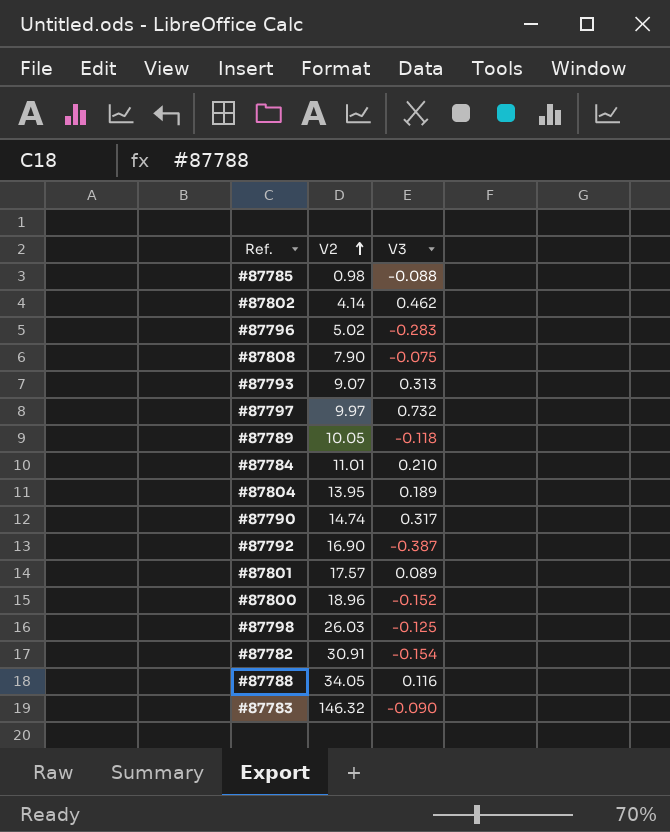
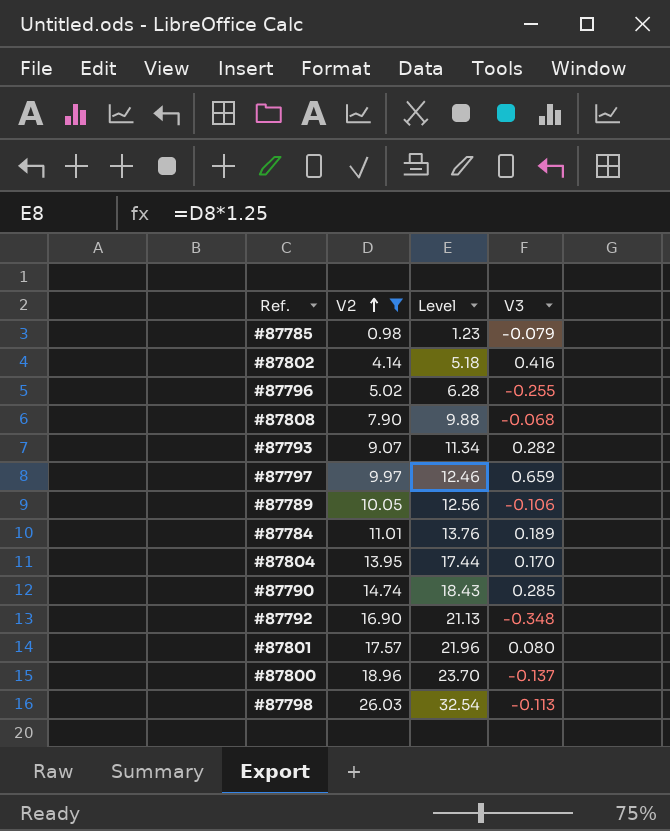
filter: none -> V2 <= 26.03
column Level | formula: none -> [V2] * 1.25
#87785 | V3: -0.088 -> -0.079
#87802 | V3: 0.462 -> 0.416
#87796 | V3: -0.283 -> -0.255
#87808 | V3: -0.075 -> -0.068
#87793 | V3: 0.313 -> 0.282
#87797 | V3: 0.732 -> 0.659
#87789 | V3: -0.118 -> -0.106
#87784 | V3: 0.210 -> 0.189
#87804 | V3: 0.189 -> 0.170
#87790 | V3: 0.317 -> 0.285
#87792 | V3: -0.387 -> -0.348
#87801 | V3: 0.089 -> 0.080
#87800 | V3: -0.152 -> -0.137
#87798 | V3: -0.125 -> -0.113

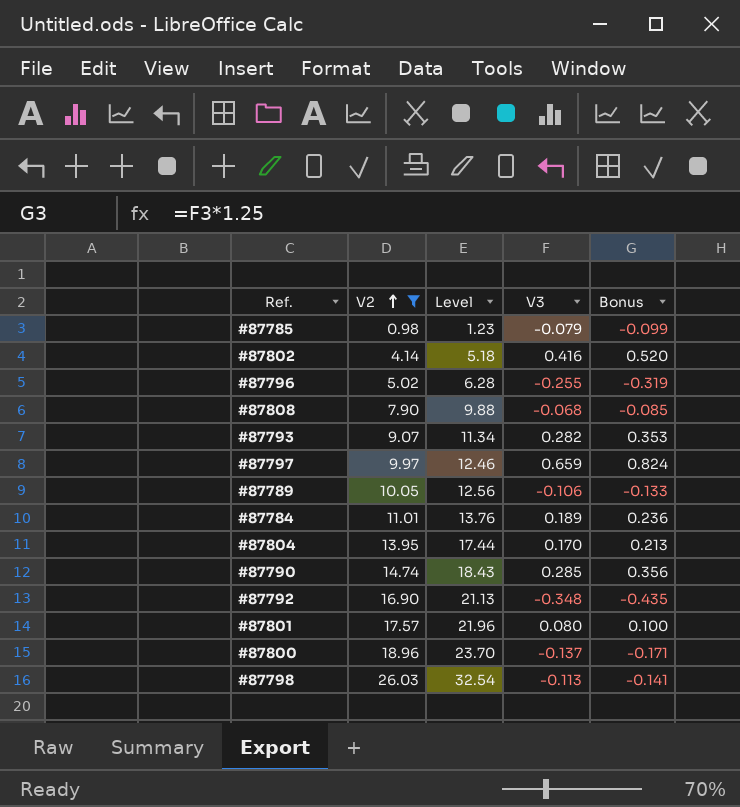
column Bonus | formula: none -> [V3] * 1.25

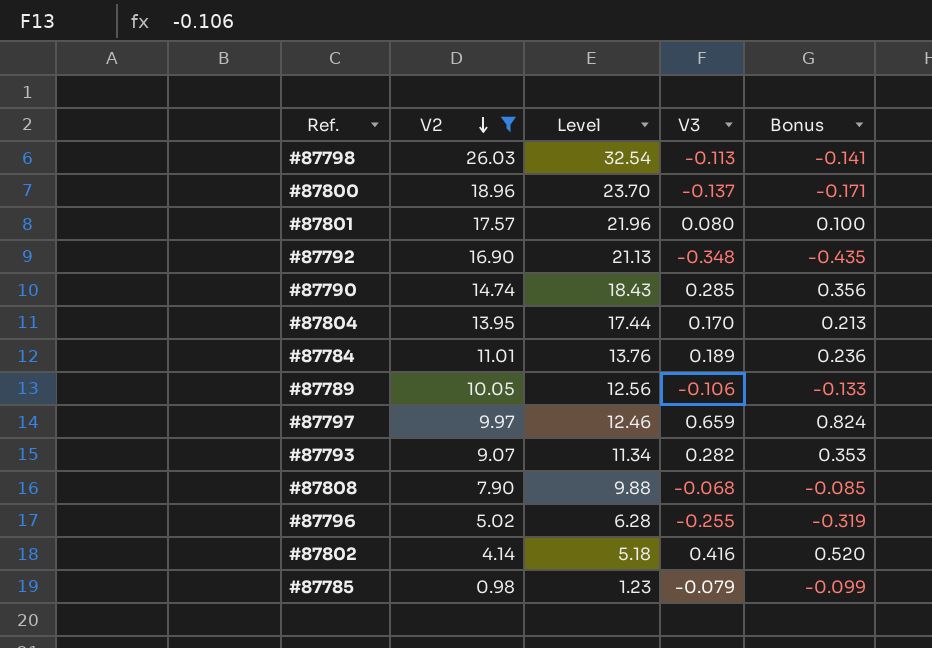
row order: V2 ascending -> V2 descending

